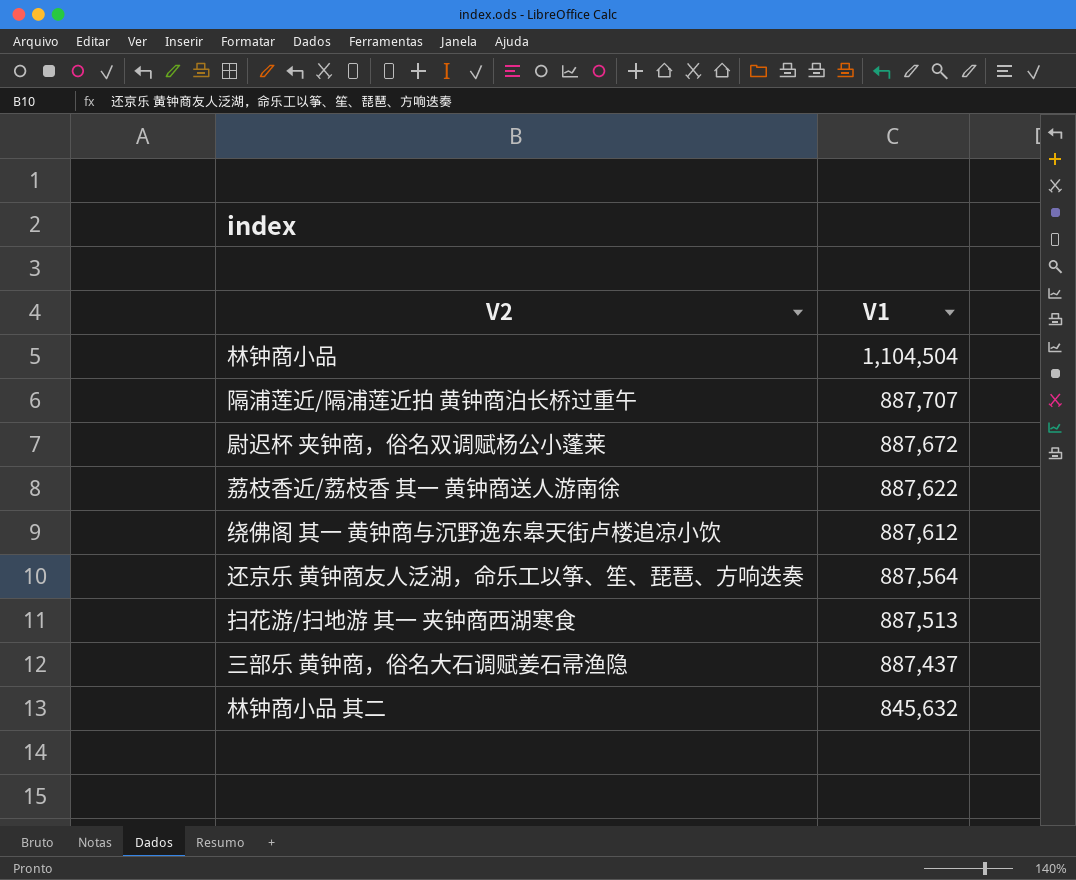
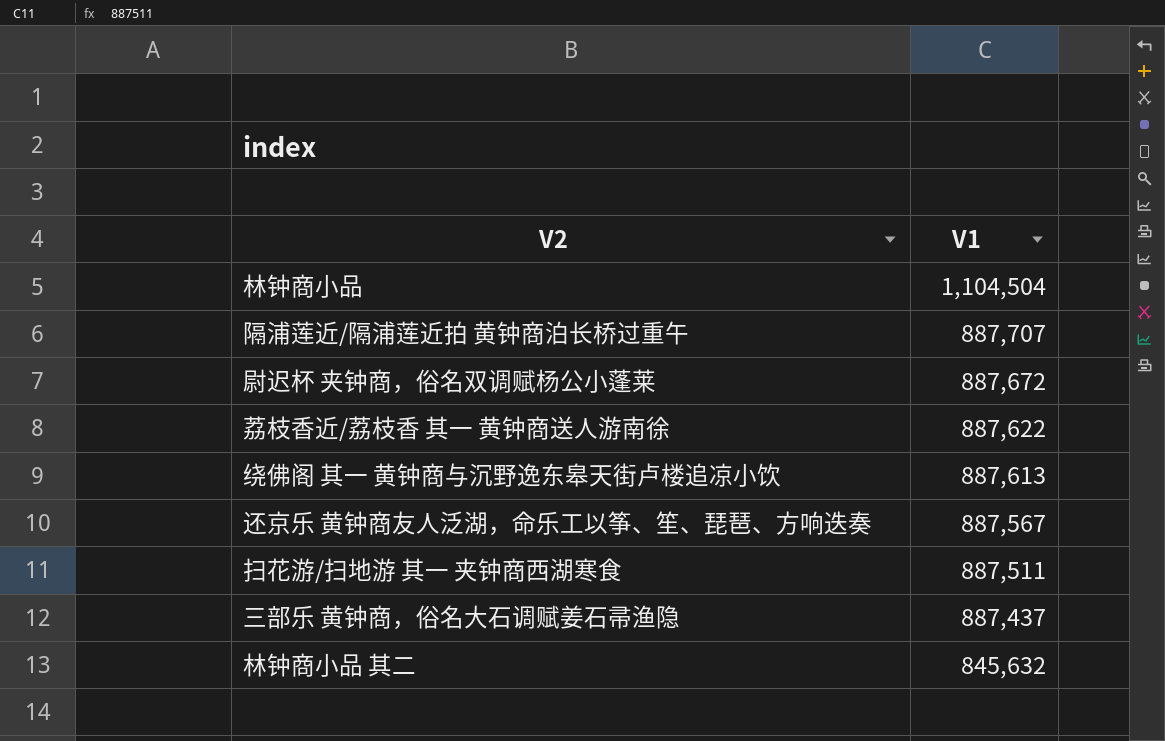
绕佛阁 其一 黄钟商与沉野逸东皋天街卢楼追凉小饮 | V1: 887,612 -> 887,613
还京乐 黄钟商友人泛湖，命乐工以筝、笙、琵琶、方响迭奏 | V1: 887,564 -> 887,567
扫花游/扫地游 其一 夹钟商西湖寒食 | V1: 887,513 -> 887,511

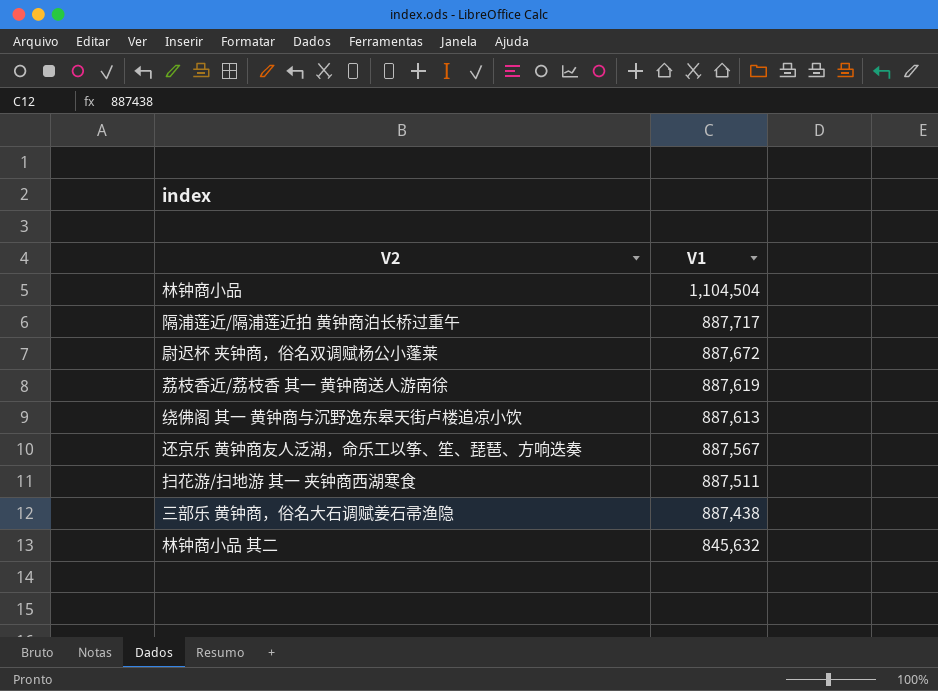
隔浦莲近/隔浦莲近拍 黄钟商泊长桥过重午 | V1: 887,707 -> 887,717
荔枝香近/荔枝香 其一 黄钟商送人游南徐 | V1: 887,622 -> 887,619
三部乐 黄钟商，俗名大石调赋姜石帚渔隐 | V1: 887,437 -> 887,438

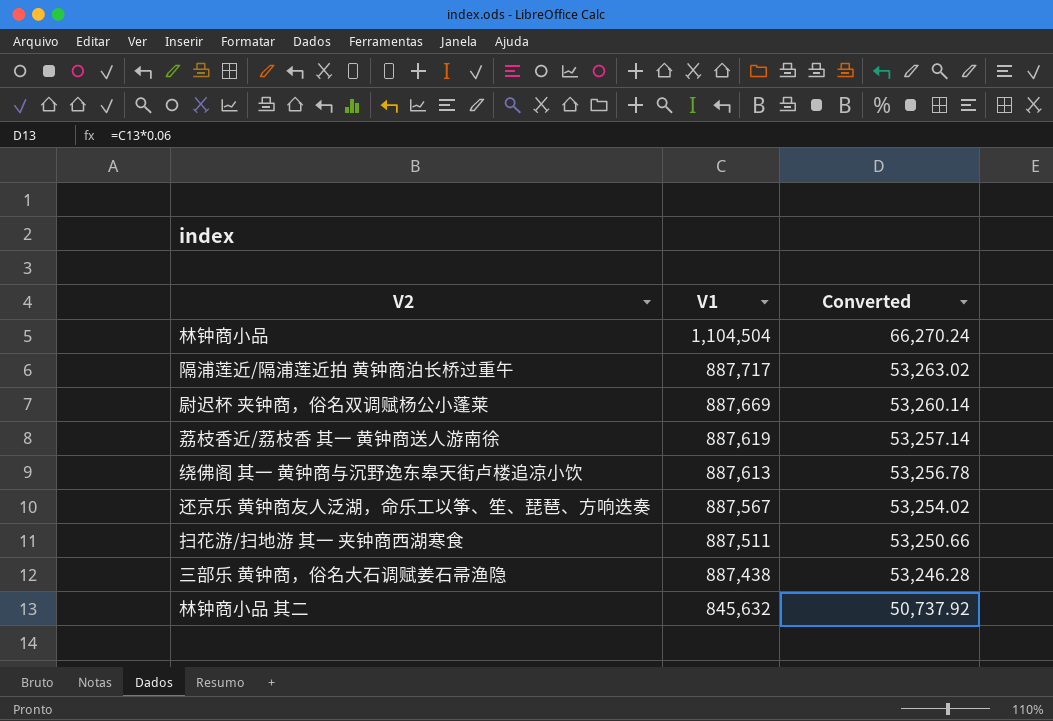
column Converted | formula: none -> [V1] * 0.06
尉迟杯 夹钟商，俗名双调赋杨公小蓬莱 | V1: 887,672 -> 887,669

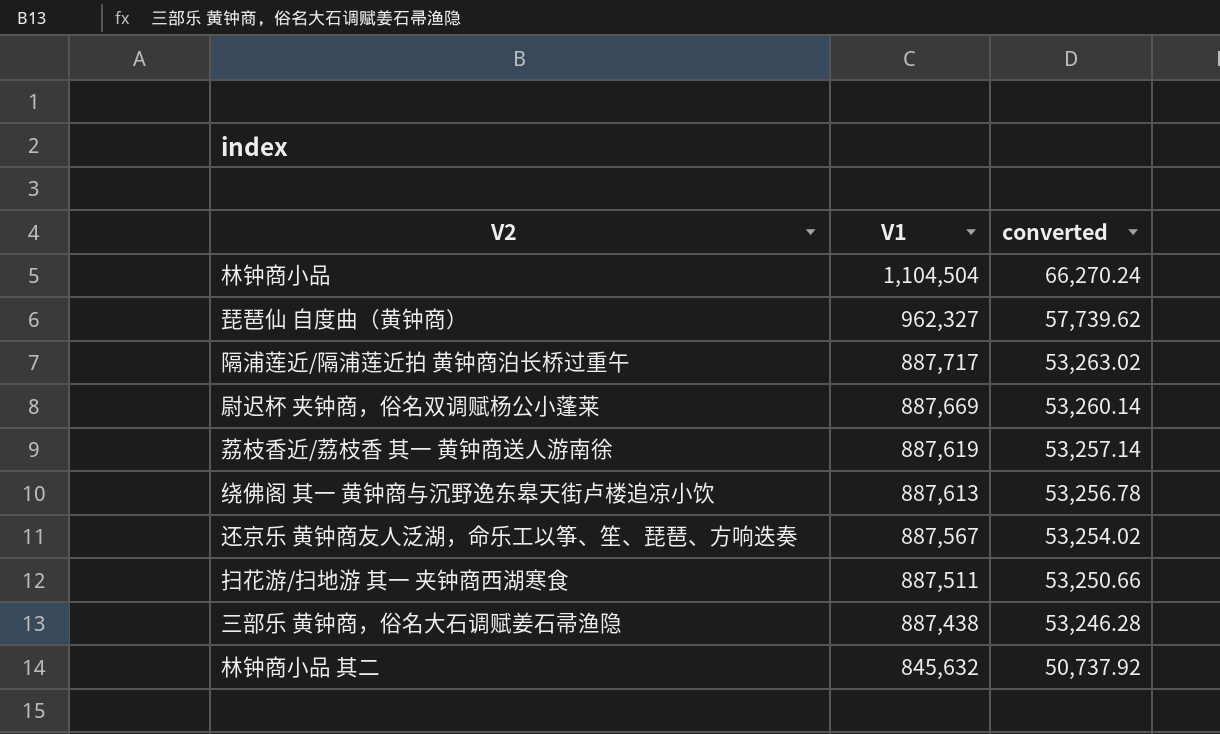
column name: Converted -> converted
row 琵琶仙 自度曲（黄钟商）: none -> 962,327 | 57,739.62

